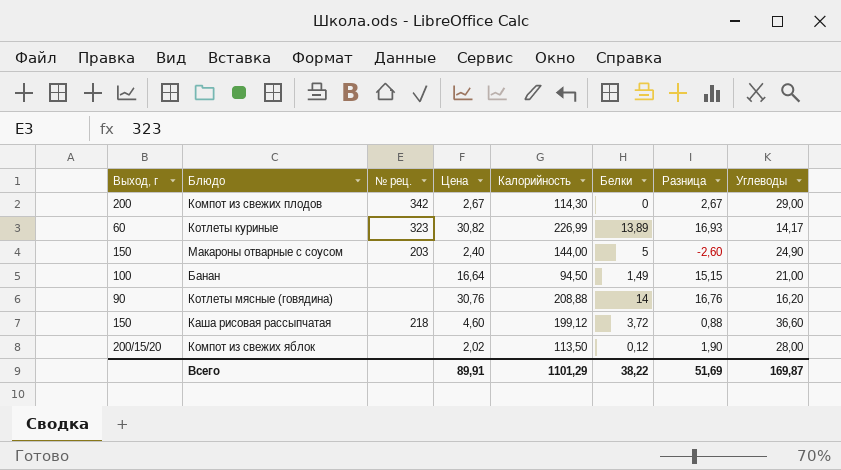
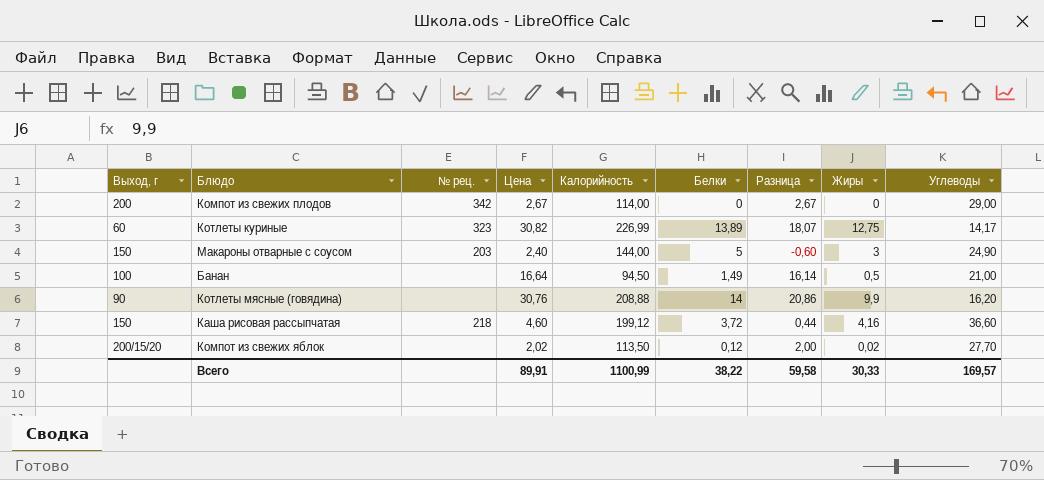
column Разница | formula: [Цена] - [Белки] -> [Цена] - [Жиры]
column Жиры | position: none -> 8
Компот из свежих плодов | Калорийность: 114,30 -> 114,00
Компот из свежих яблок | Углеводы: 28,00 -> 27,70
Всего | Калорийность: 1101,29 -> 1100,99
Всего | Разница: 51,69 -> 59,58
Всего | Углеводы: 169,87 -> 169,57

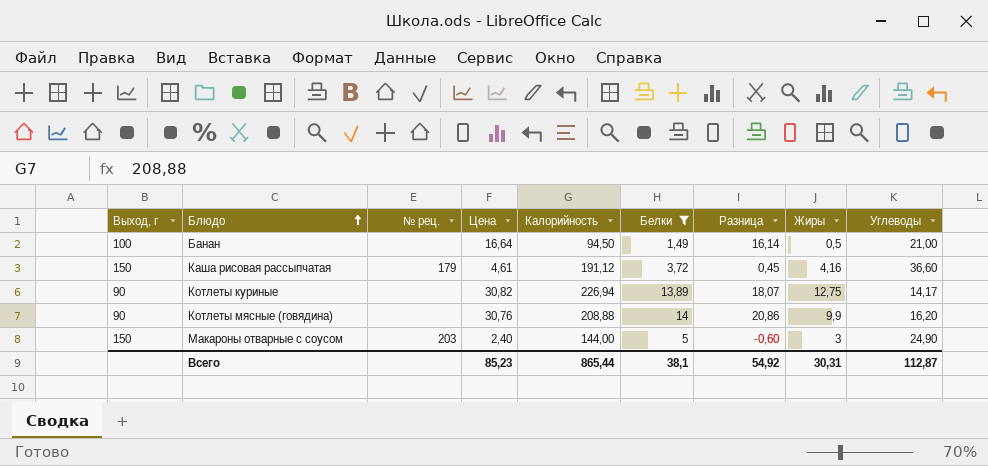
filter: none -> Белки >= 1,49
row order: none -> Блюдо ascending
Каша рисовая рассыпчатая | № рец.: 218 -> 179
Каша рисовая рассыпчатая | Цена: 4,60 -> 4,61
Каша рисовая рассыпчатая | Калорийность: 199,12 -> 191,12
Каша рисовая рассыпчатая | Разница: 0,44 -> 0,45
Котлеты куриные | Выход, г: 60 -> 90
Котлеты куриные | № рец.: 323 -> none
Котлеты куриные | Калорийность: 226,99 -> 226,94
Всего | Цена: 89,91 -> 85,23
Всего | Калорийность: 1100,99 -> 865,44
Всего | Белки: 38,22 -> 38,1
Всего | Разница: 59,58 -> 54,92
Всего | Жиры: 30,33 -> 30,31
Всего | Углеводы: 169,57 -> 112,87

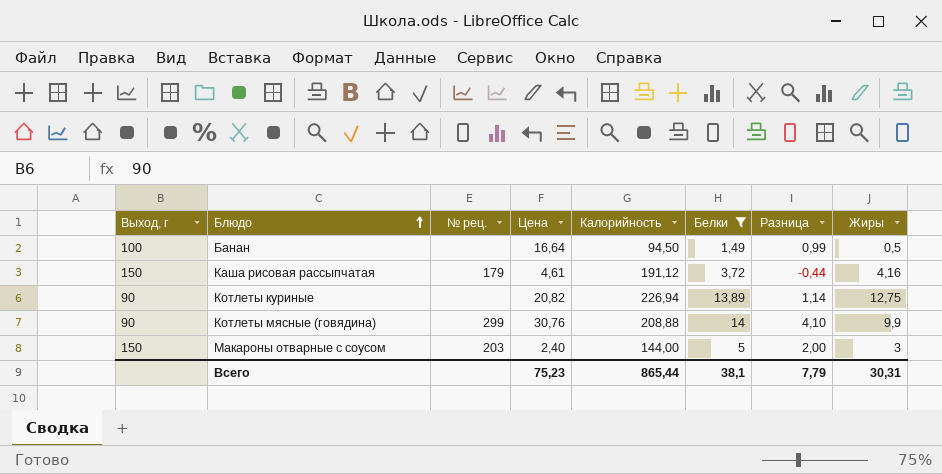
column Углеводы | position: 9 -> none
column Разница | formula: [Цена] - [Жиры] -> [Белки] - [Жиры]
Котлеты куриные | Цена: 30,82 -> 20,82
Котлеты мясные (говядина) | № рец.: none -> 299
Всего | Цена: 85,23 -> 75,23
Всего | Разница: 54,92 -> 7,79

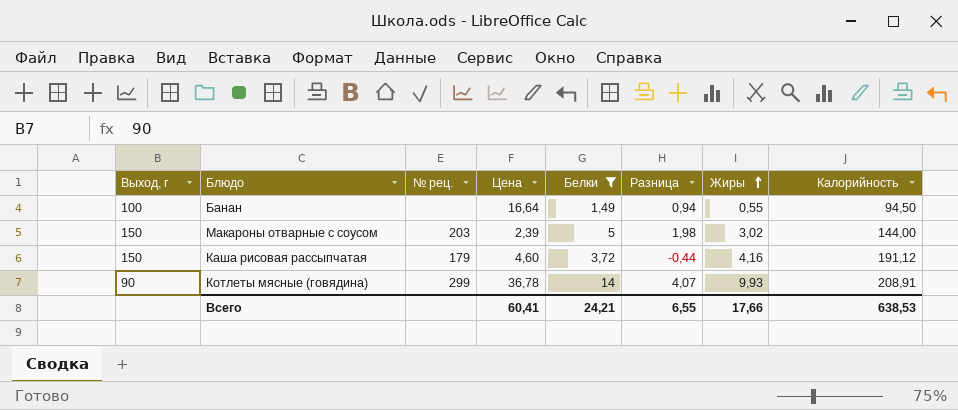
row order: Блюдо ascending -> Жиры ascending
column Калорийность | position: 5 -> 8
row Котлеты куриные: 90 | none | 20,82 | 226,94 | 13,89 | 1,14 | 12,75 -> none
Банан | Разница: 0,99 -> 0,94
Банан | Жиры: 0,5 -> 0,55
Макароны отварные с соусом | Цена: 2,40 -> 2,39
Макароны отварные с соусом | Разница: 2,00 -> 1,98
Макароны отварные с соусом | Жиры: 3 -> 3,02
Каша рисовая рассыпчатая | Цена: 4,61 -> 4,60
Котлеты мясные (говядина) | Цена: 30,76 -> 36,78
Котлеты мясные (говядина) | Разница: 4,10 -> 4,07
Котлеты мясные (говядина) | Жиры: 9,9 -> 9,93
Котлеты мясные (говядина) | Калорийность: 208,88 -> 208,91
Всего | Цена: 75,23 -> 60,41
Всего | Белки: 38,1 -> 24,21
Всего | Разница: 7,79 -> 6,55
Всего | Жиры: 30,31 -> 17,66
Всего | Калорийность: 865,44 -> 638,53

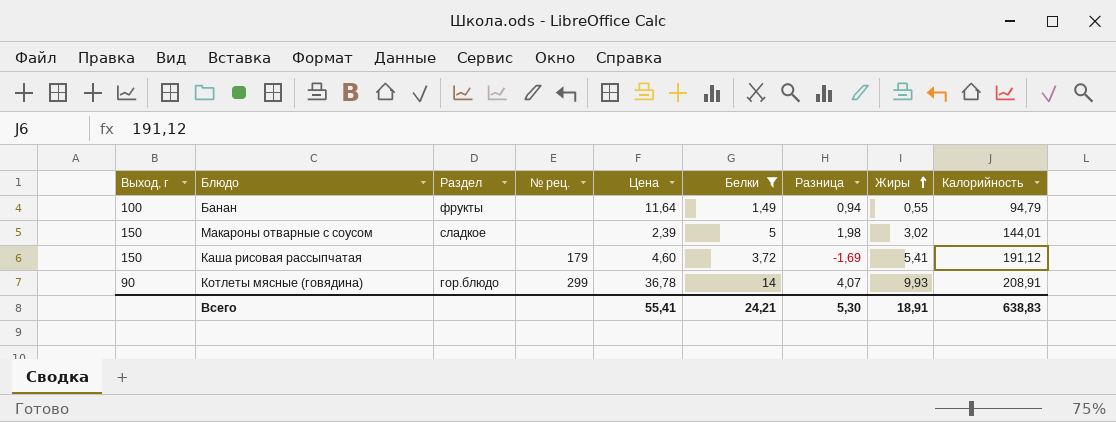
column Раздел | position: none -> 3
Банан | Цена: 16,64 -> 11,64
Банан | Калорийность: 94,50 -> 94,79
Макароны отварные с соусом | № рец.: 203 -> none
Макароны отварные с соусом | Калорийность: 144,00 -> 144,01
Каша рисовая рассыпчатая | Разница: -0,44 -> -1,69
Каша рисовая рассыпчатая | Жиры: 4,16 -> 5,41
Всего | Цена: 60,41 -> 55,41
Всего | Разница: 6,55 -> 5,30
Всего | Жиры: 17,66 -> 18,91
Всего | Калорийность: 638,53 -> 638,83

